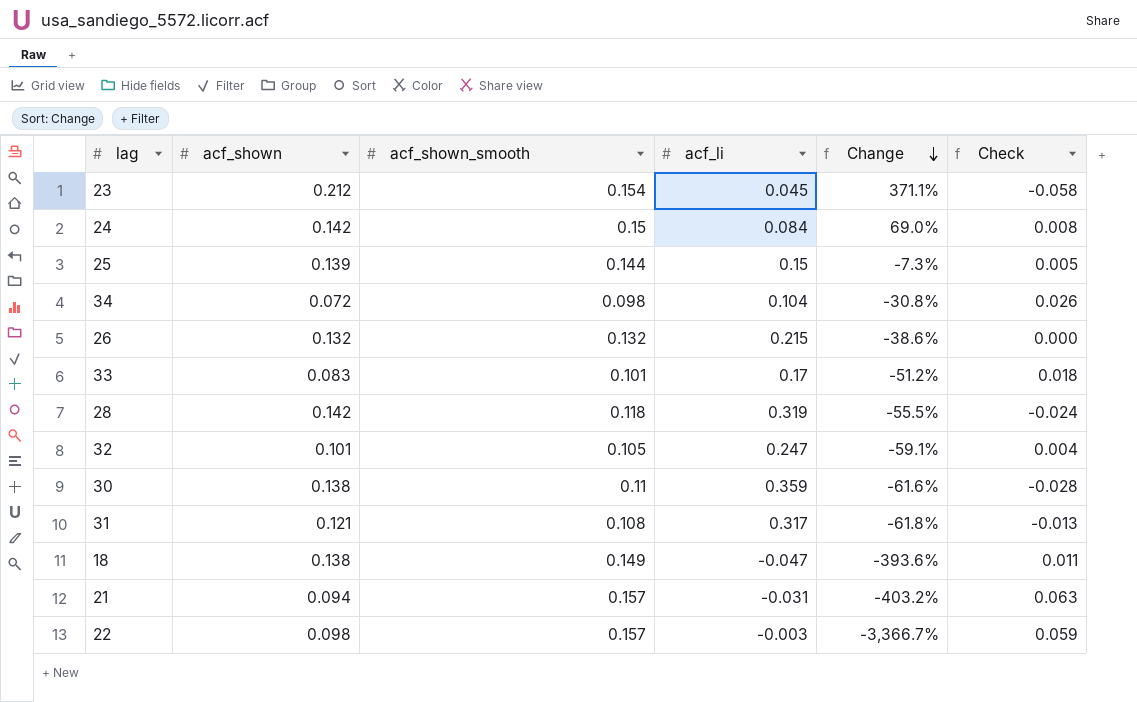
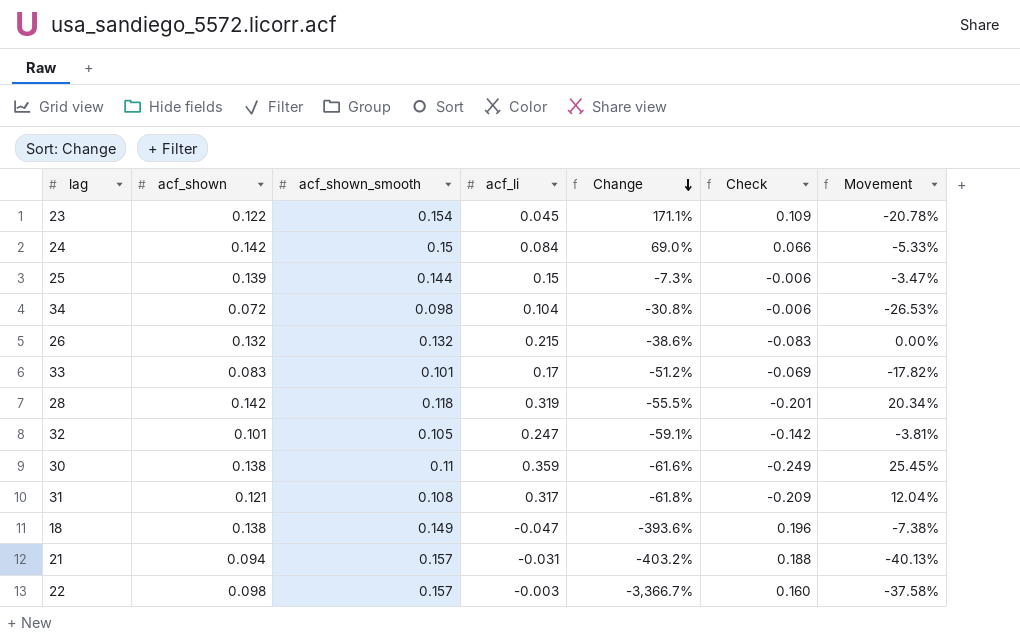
column Check | formula: [acf_shown_smooth] - [acf_shown] -> [acf_shown_smooth] - [acf_li]
column Movement | formula: none -> ([acf_shown] - [acf_shown_smooth]) / [acf_shown_smooth]
23 | acf_shown: 0.212 -> 0.122
23 | Change: 371.1% -> 171.1%

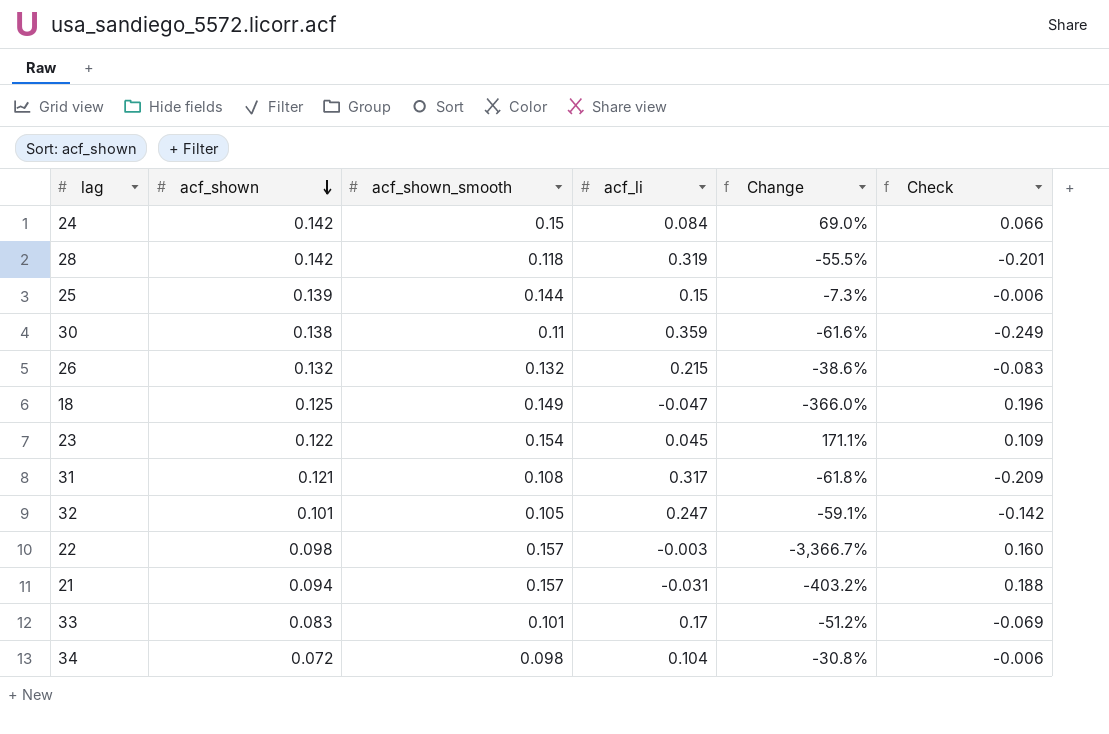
row order: Change descending -> acf_shown descending
column Movement | formula: ([acf_shown] - [acf_shown_smooth]) / [acf_shown_smooth] -> none
18 | acf_shown: 0.138 -> 0.125
18 | Change: -393.6% -> -366.0%

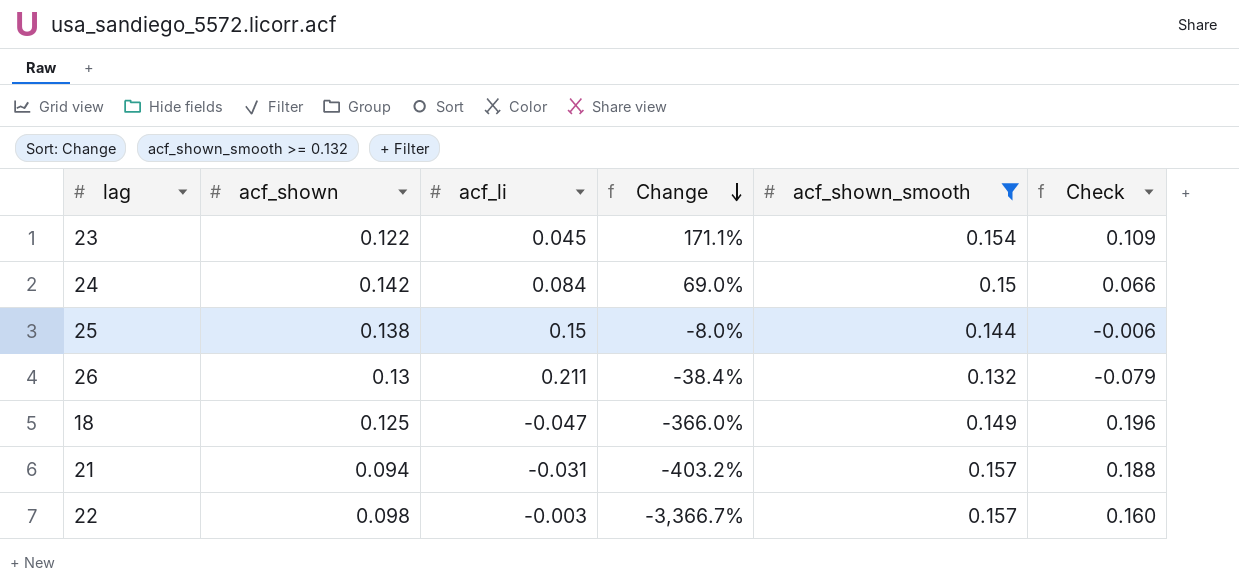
filter: none -> acf_shown_smooth >= 0.132
row order: acf_shown descending -> Change descending
column acf_shown_smooth | position: 3 -> 5
25 | acf_shown: 0.139 -> 0.138
25 | Change: -7.3% -> -8.0%
26 | acf_shown: 0.132 -> 0.13
26 | acf_li: 0.215 -> 0.211
26 | Change: -38.6% -> -38.4%
26 | Check: -0.083 -> -0.079

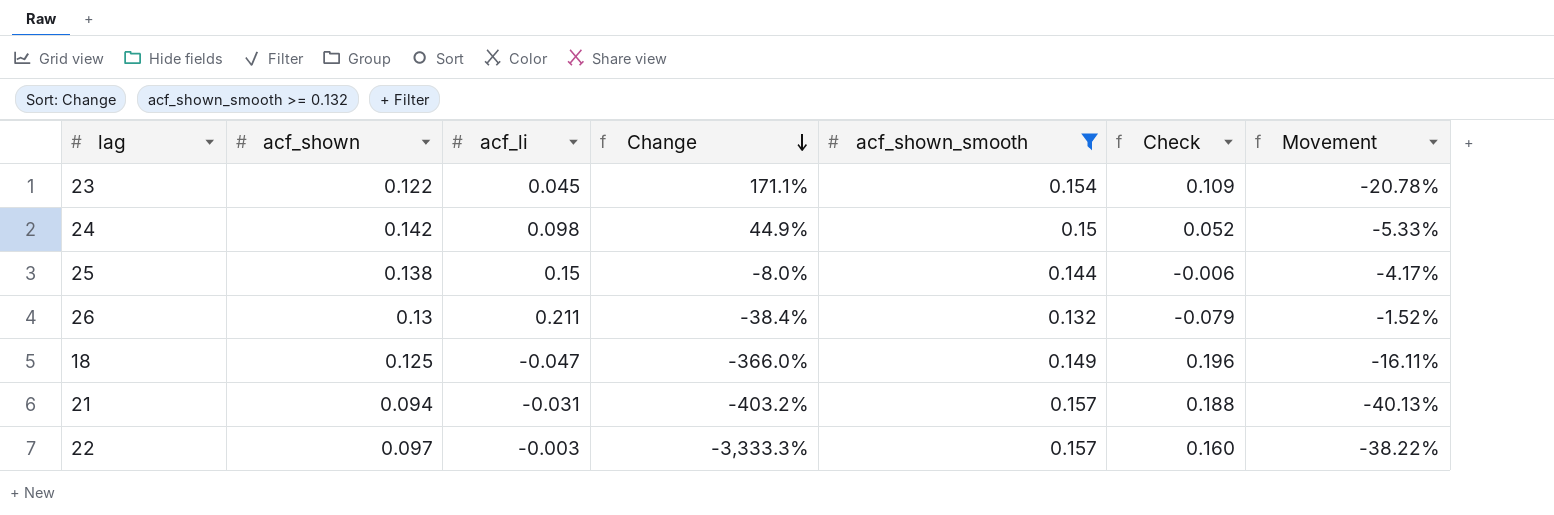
column Movement | formula: none -> ([acf_shown] - [acf_shown_smooth]) / [acf_shown_smooth]
24 | acf_li: 0.084 -> 0.098
24 | Change: 69.0% -> 44.9%
24 | Check: 0.066 -> 0.052
22 | acf_shown: 0.098 -> 0.097
22 | Change: -3,366.7% -> -3,333.3%

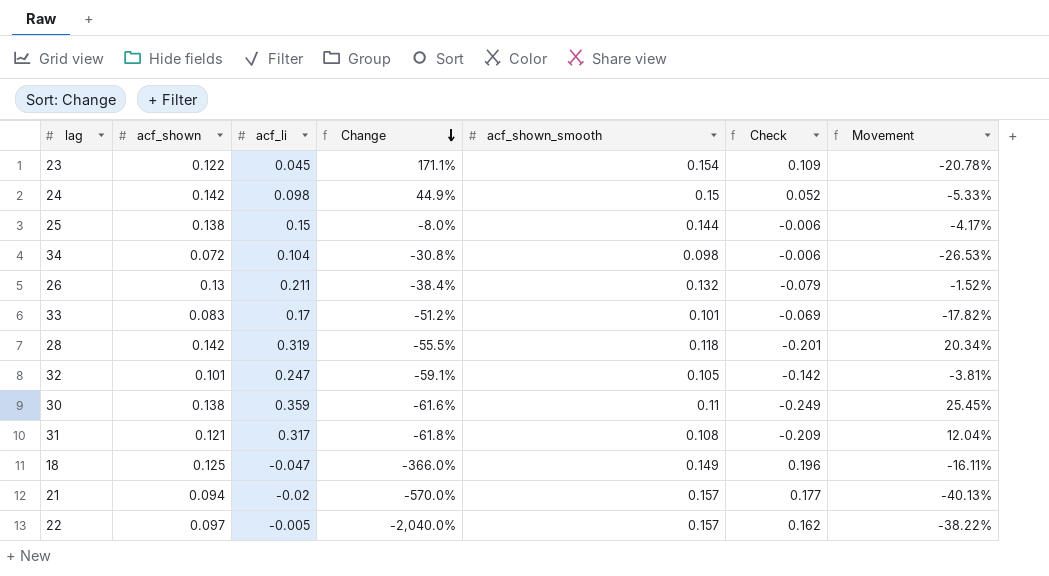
filter: acf_shown_smooth >= 0.132 -> none
21 | acf_li: -0.031 -> -0.02
21 | Change: -403.2% -> -570.0%
21 | Check: 0.188 -> 0.177
22 | acf_li: -0.003 -> -0.005
22 | Change: -3,333.3% -> -2,040.0%
22 | Check: 0.160 -> 0.162

